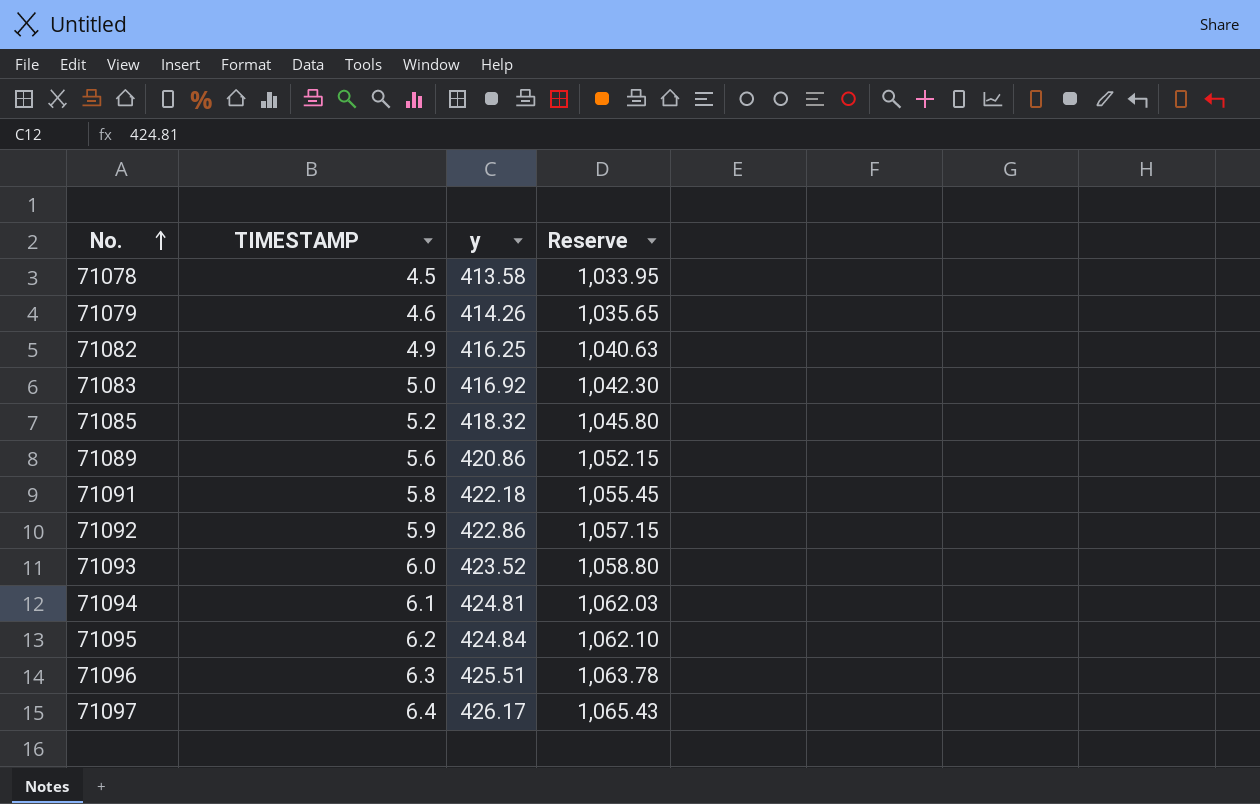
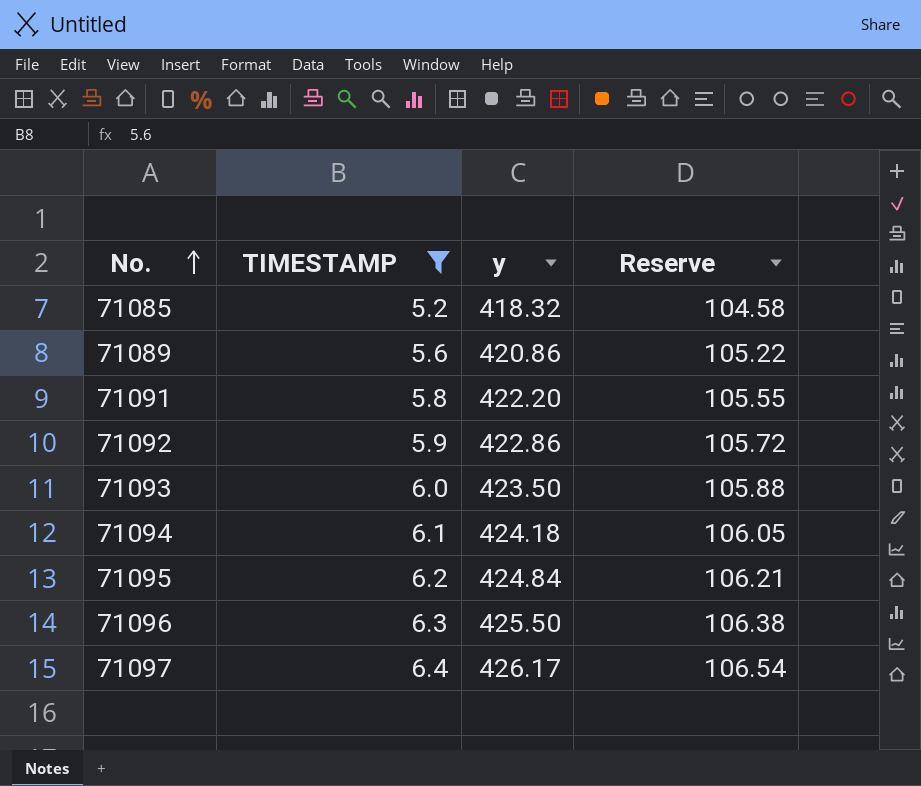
filter: none -> TIMESTAMP >= 5.2
column Reserve | formula: [y] * 2.5 -> [y] * 0.25
71091 | y: 422.18 -> 422.20
71093 | y: 423.52 -> 423.50
71094 | y: 424.81 -> 424.18
71096 | y: 425.51 -> 425.50

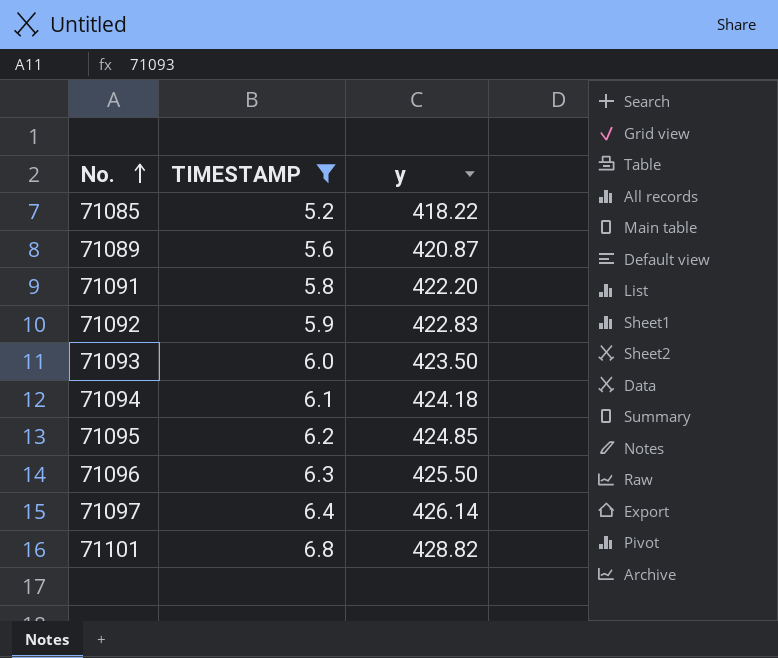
column Reserve | formula: [y] * 0.25 -> none
71085 | y: 418.32 -> 418.22
71089 | y: 420.86 -> 420.87
71092 | y: 422.86 -> 422.83
71095 | y: 424.84 -> 424.85
71097 | y: 426.17 -> 426.14
row 71101: none -> 6.8 | 428.82

